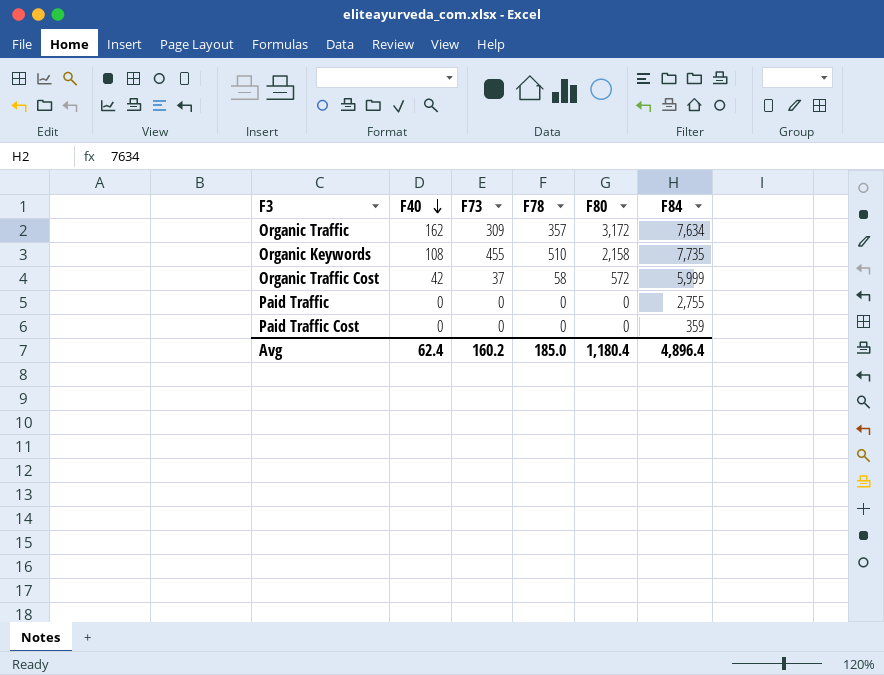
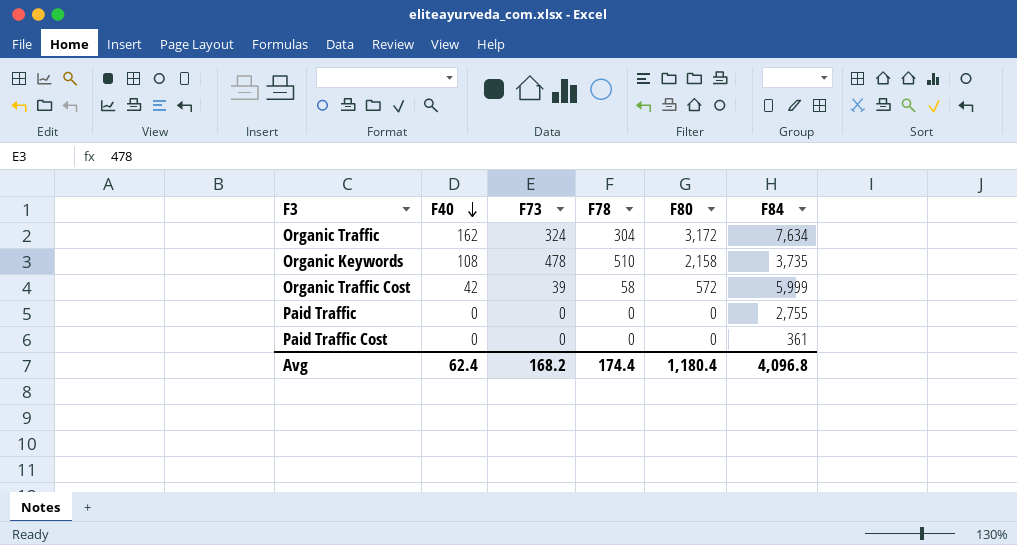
Organic Traffic | F73: 309 -> 324
Organic Traffic | F78: 357 -> 304
Organic Keywords | F73: 455 -> 478
Organic Keywords | F84: 7,735 -> 3,735
Organic Traffic Cost | F73: 37 -> 39
Paid Traffic Cost | F84: 359 -> 361
Avg | F73: 160.2 -> 168.2
Avg | F78: 185.0 -> 174.4
Avg | F84: 4,896.4 -> 4,096.8

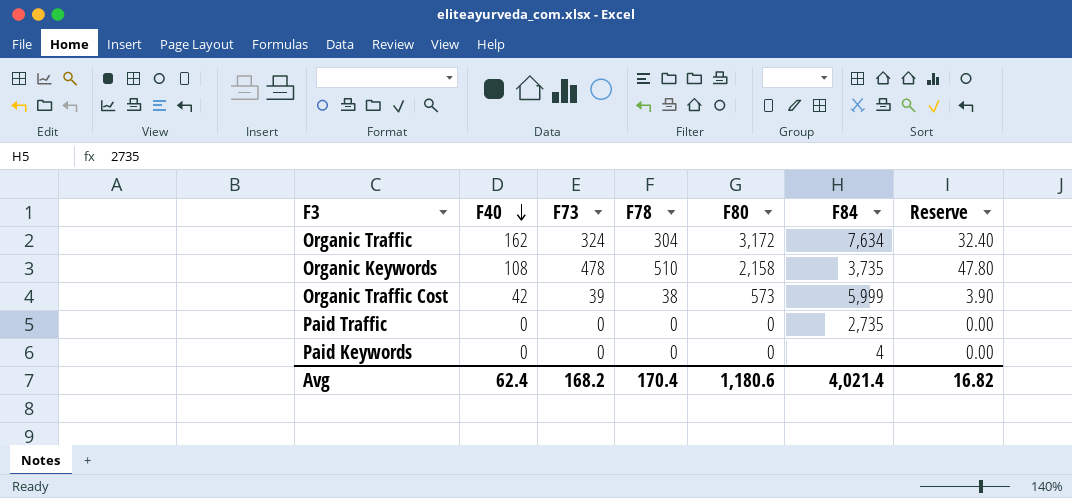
column Reserve | formula: none -> [F73] * 0.1
row Paid Traffic Cost: 0 | 0 | 0 | 0 | 361 -> none
Organic Traffic Cost | F78: 58 -> 38
Organic Traffic Cost | F80: 572 -> 573
Paid Traffic | F84: 2,755 -> 2,735
row Paid Keywords: none -> 0 | 0 | 0 | 0 | 4 | 0.00
Avg | F78: 174.4 -> 170.4
Avg | F80: 1,180.4 -> 1,180.6
Avg | F84: 4,096.8 -> 4,021.4

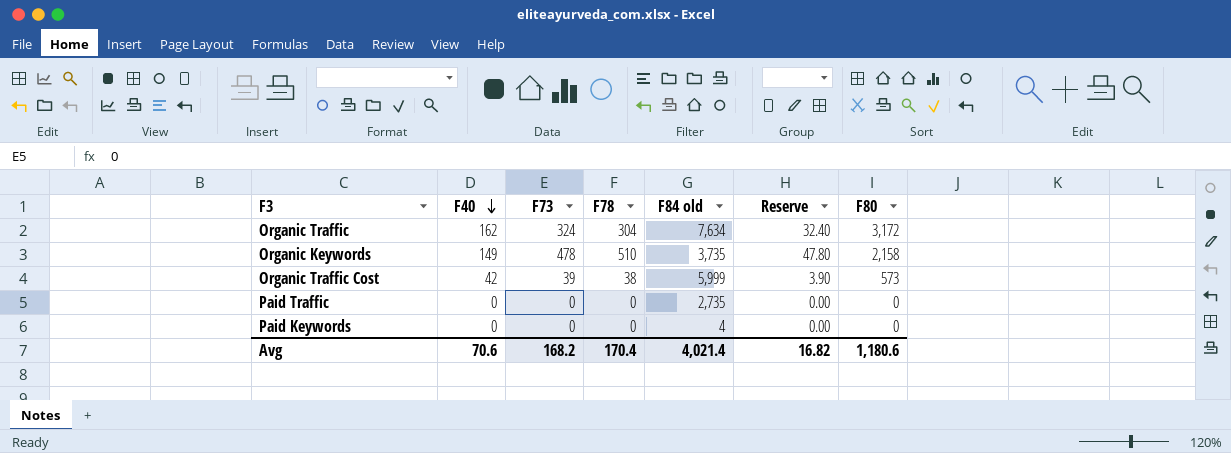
column name: F84 -> F84 old
column F80 | position: 5 -> 7
Organic Keywords | F40: 108 -> 149
Avg | F40: 62.4 -> 70.6

